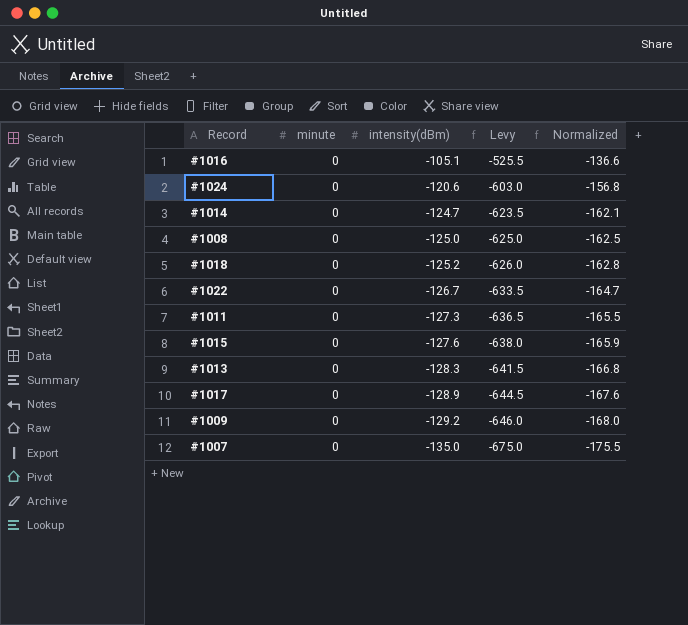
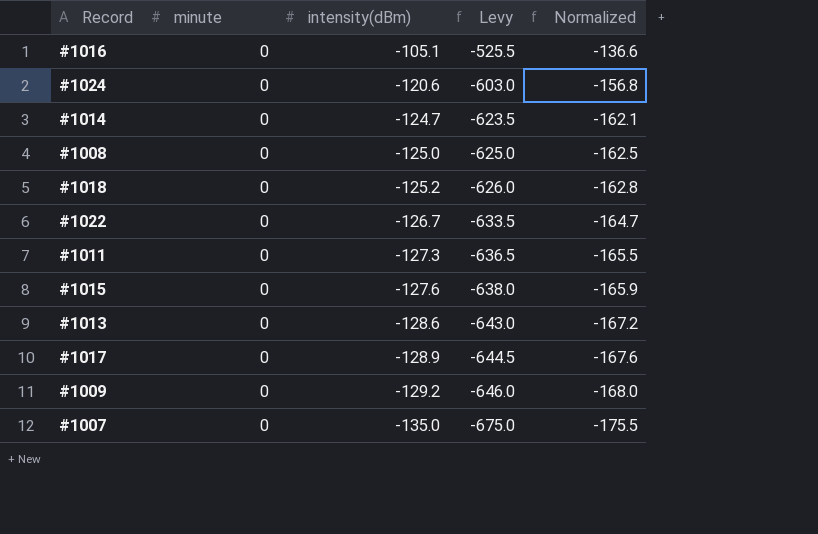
#1013 | intensity(dBm): -128.3 -> -128.6
#1013 | Levy: -641.5 -> -643.0
#1013 | Normalized: -166.8 -> -167.2

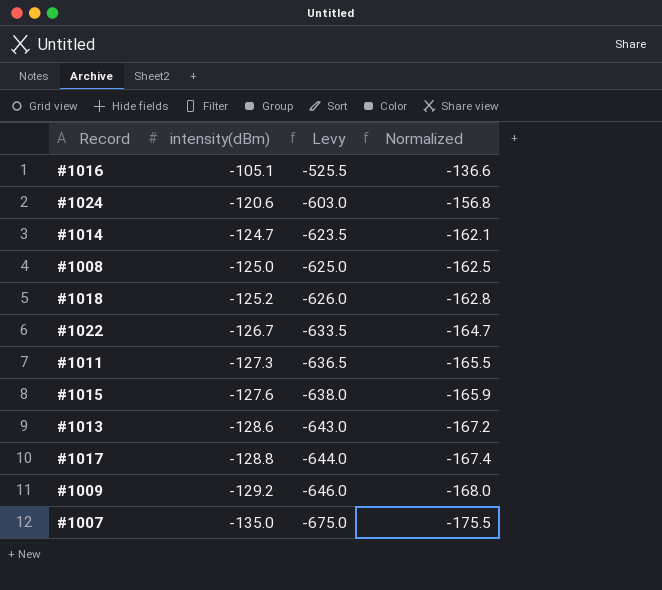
column minute | position: 2 -> none
#1017 | intensity(dBm): -128.9 -> -128.8
#1017 | Levy: -644.5 -> -644.0
#1017 | Normalized: -167.6 -> -167.4

